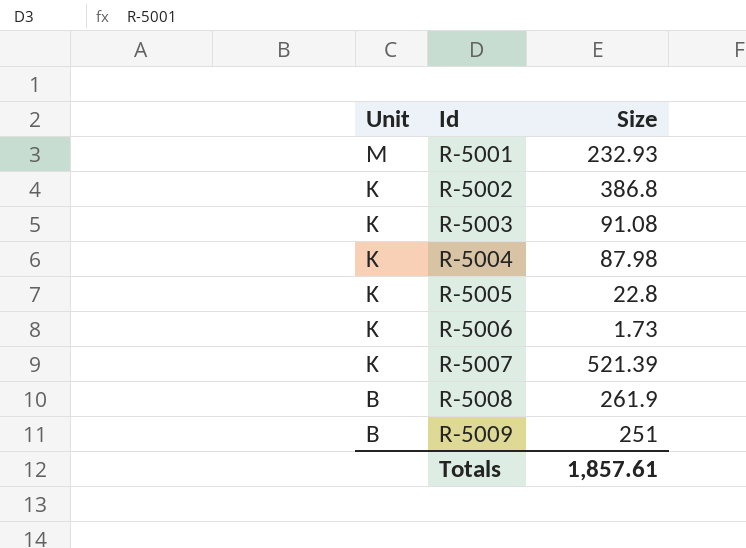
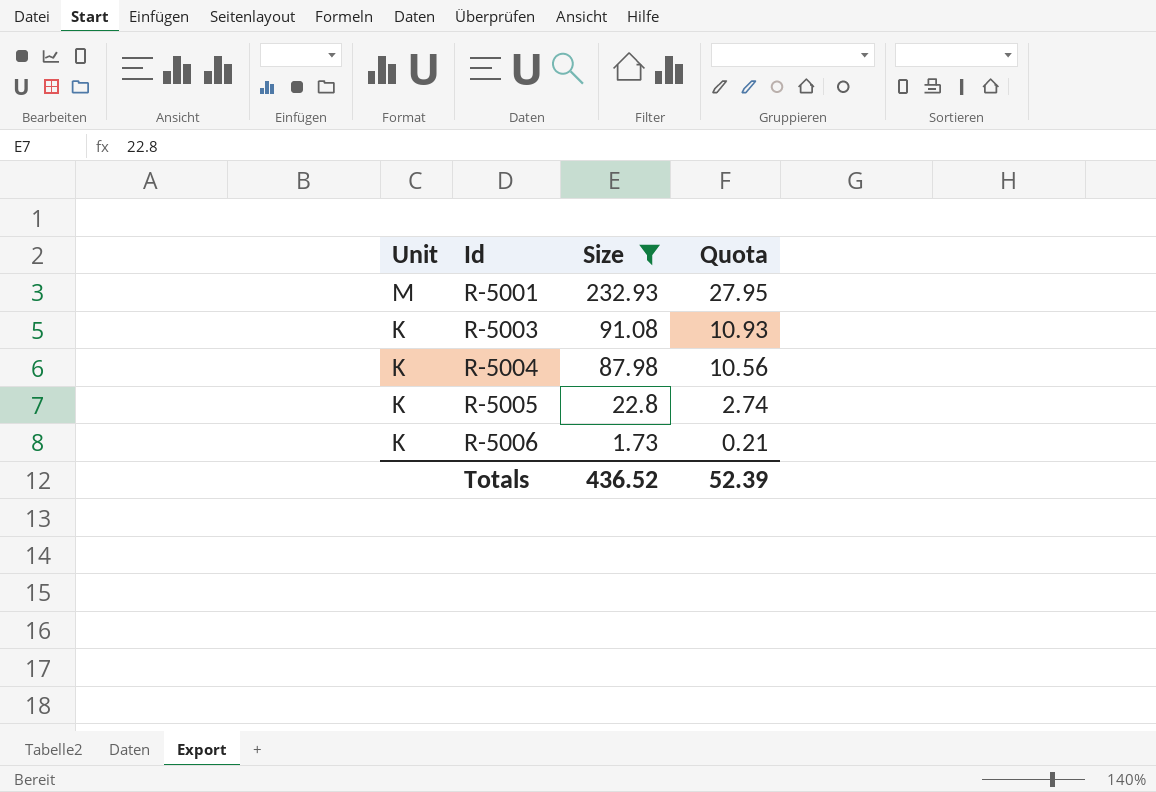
filter: none -> Size <= 232.93
column Quota | formula: none -> [Size] * 0.12
Totals | Size: 1,857.61 -> 436.52

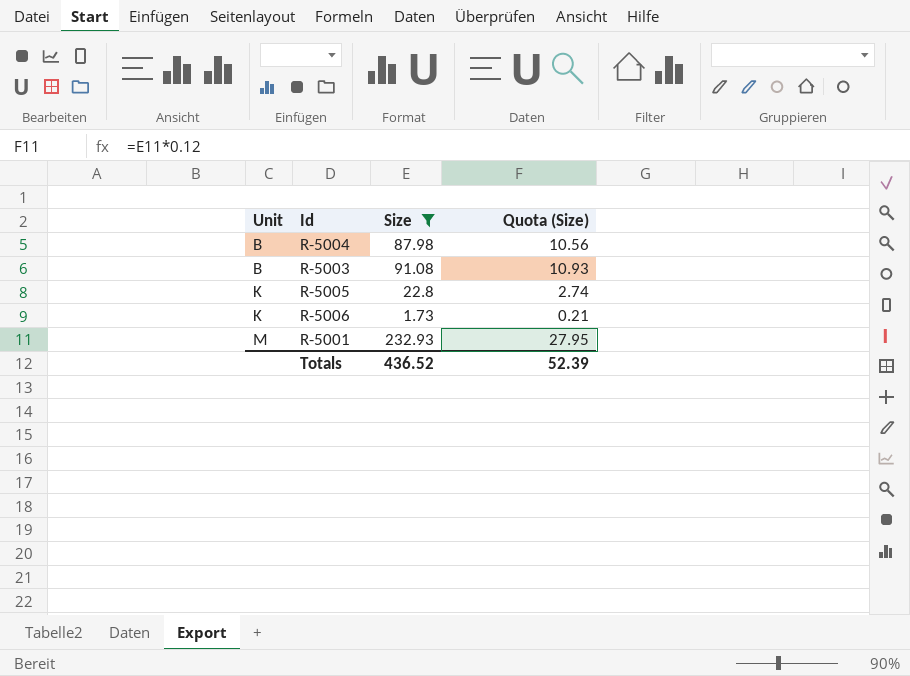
row order: Unit descending -> Unit ascending
column name: Quota -> Quota (Size)
R-5004 | Unit: K -> B
R-5003 | Unit: K -> B

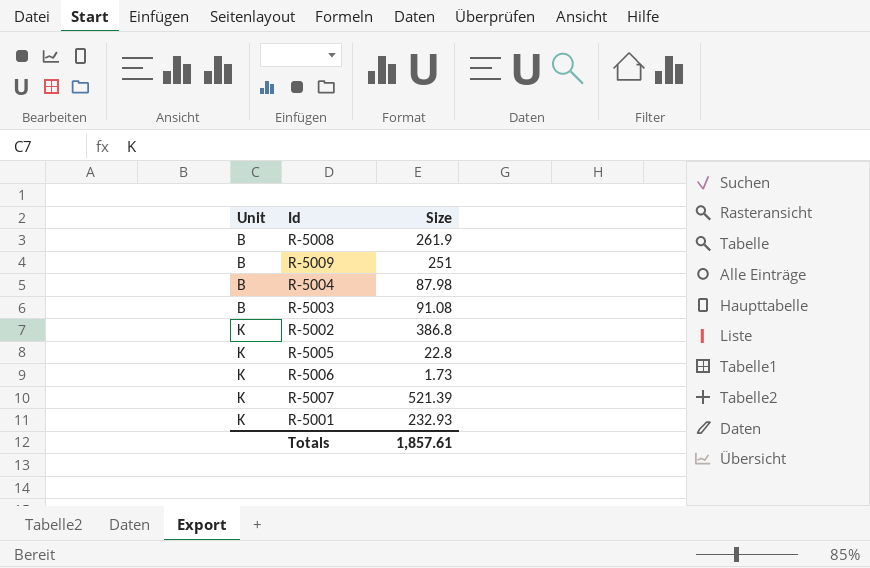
filter: Size <= 232.93 -> none
column Quota (Size) | formula: [Size] * 0.12 -> none
R-5001 | Unit: M -> K
Totals | Size: 436.52 -> 1,857.61

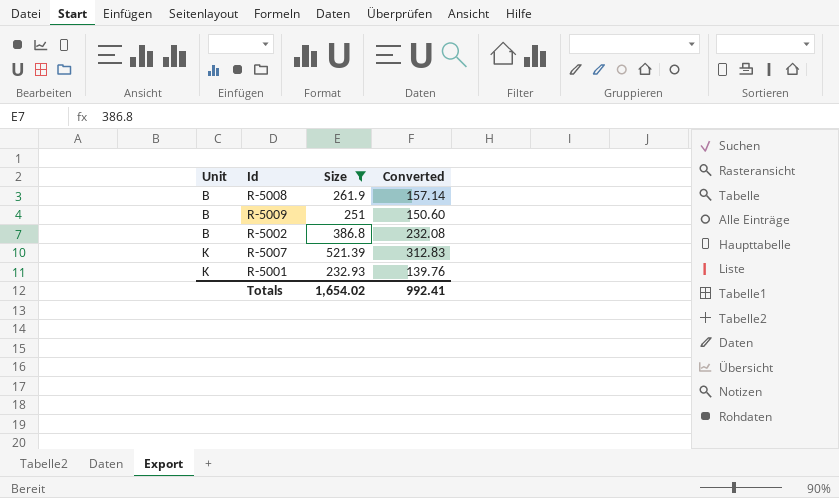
filter: none -> Size >= 232.93
column Converted | formula: none -> [Size] * 0.6
R-5002 | Unit: K -> B
Totals | Size: 1,857.61 -> 1,654.02

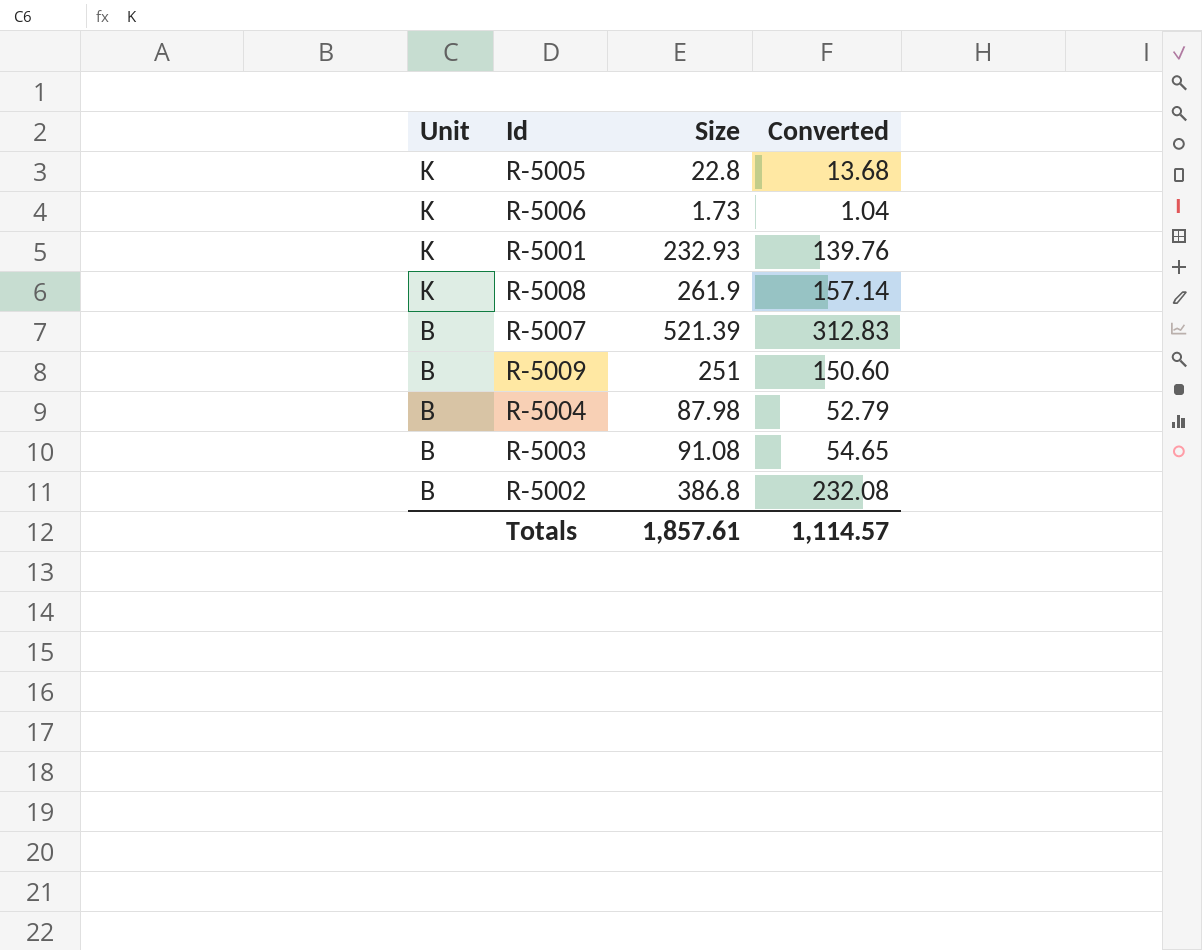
filter: Size >= 232.93 -> none
row order: Unit ascending -> Unit descending
R-5008 | Unit: B -> K
R-5007 | Unit: K -> B
Totals | Size: 1,654.02 -> 1,857.61
Totals | Converted: 992.41 -> 1,114.57

